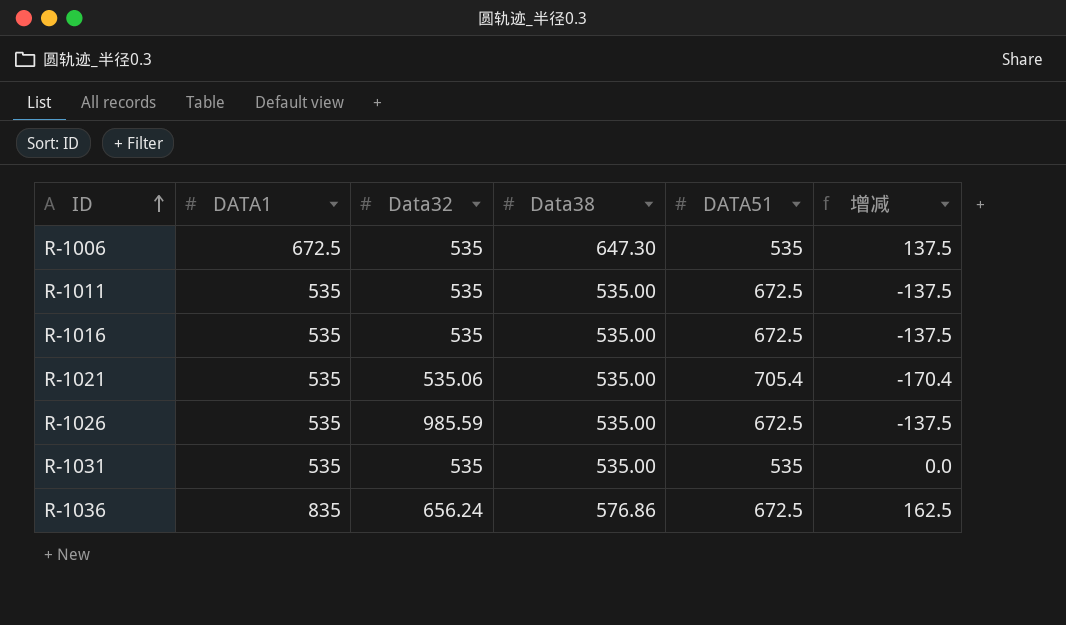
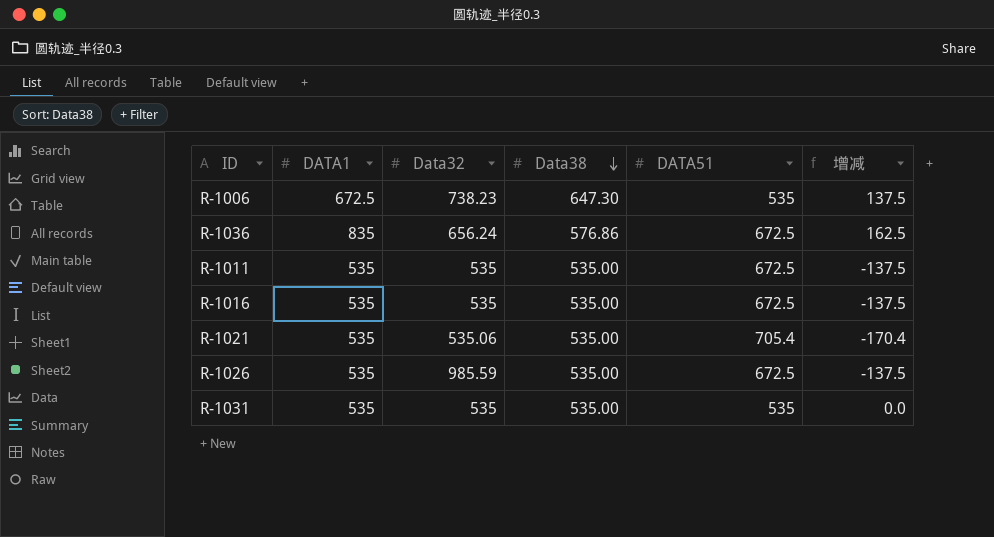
row order: ID ascending -> Data38 descending
R-1006 | Data32: 535 -> 738.23

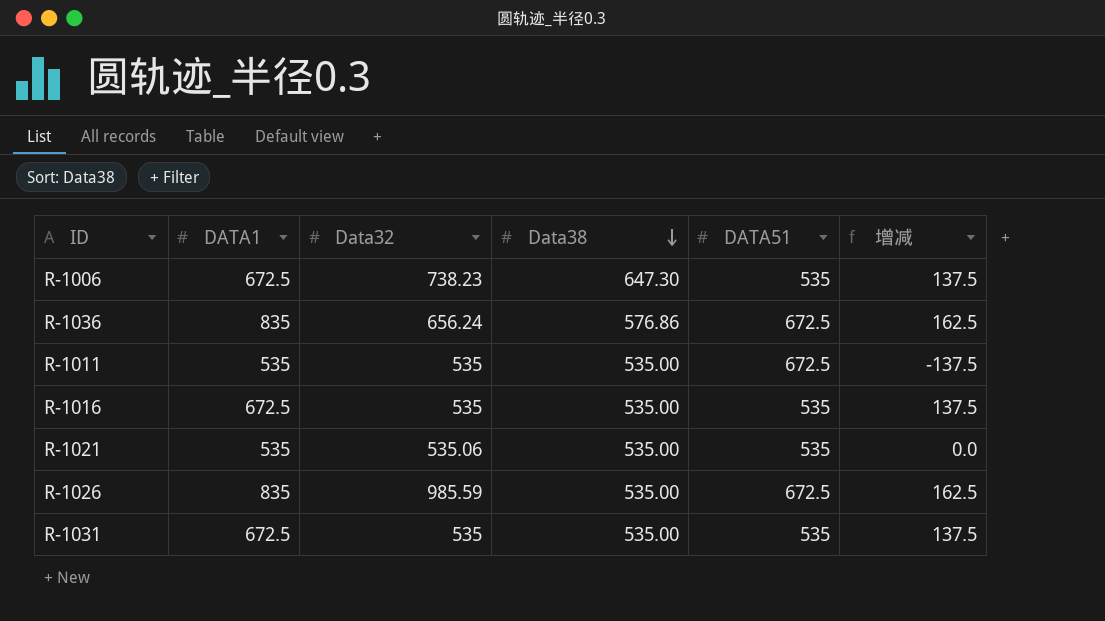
R-1016 | DATA1: 535 -> 672.5
R-1016 | DATA51: 672.5 -> 535
R-1016 | 增减: -137.5 -> 137.5
R-1021 | DATA51: 705.4 -> 535
R-1021 | 增减: -170.4 -> 0.0
R-1026 | DATA1: 535 -> 835
R-1026 | 增减: -137.5 -> 162.5
R-1031 | DATA1: 535 -> 672.5
R-1031 | 增减: 0.0 -> 137.5

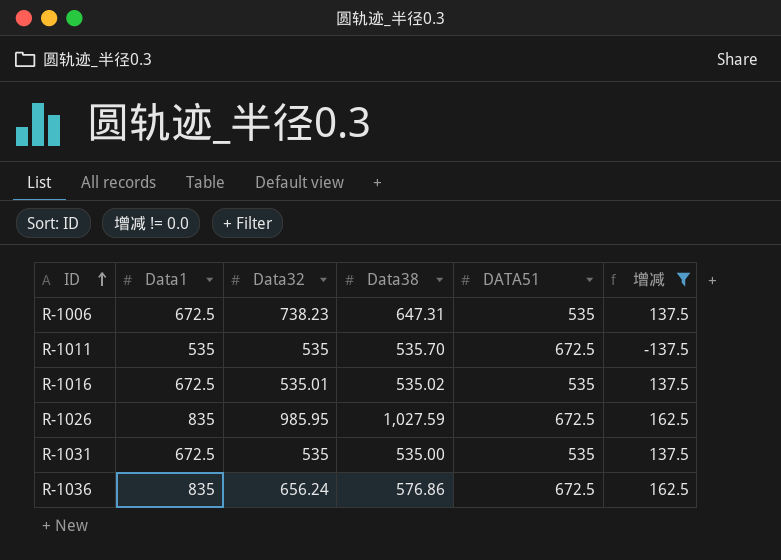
filter: none -> 增减 != 0.0
row order: Data38 descending -> ID ascending
column name: DATA1 -> Data1
R-1006 | Data38: 647.30 -> 647.31
R-1011 | Data38: 535.00 -> 535.70
R-1016 | Data32: 535 -> 535.01
R-1016 | Data38: 535.00 -> 535.02
R-1026 | Data32: 985.59 -> 985.95
R-1026 | Data38: 535.00 -> 1,027.59

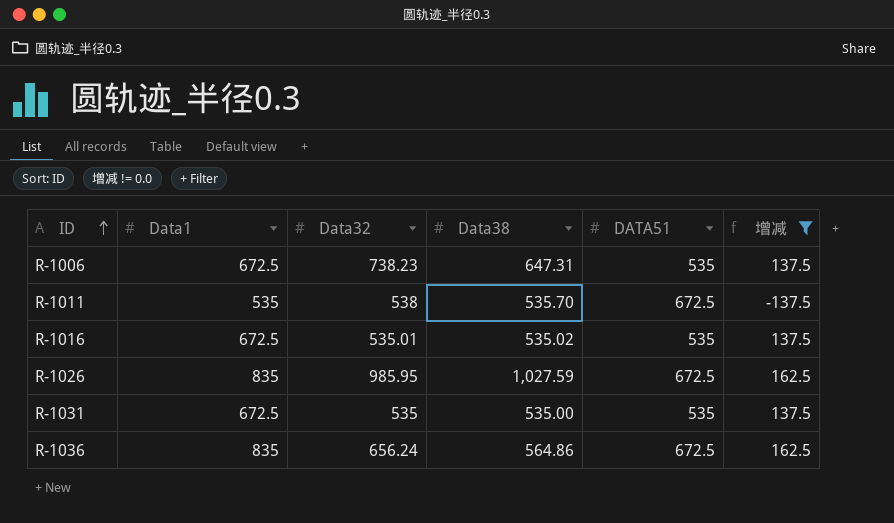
R-1011 | Data32: 535 -> 538
R-1036 | Data38: 576.86 -> 564.86

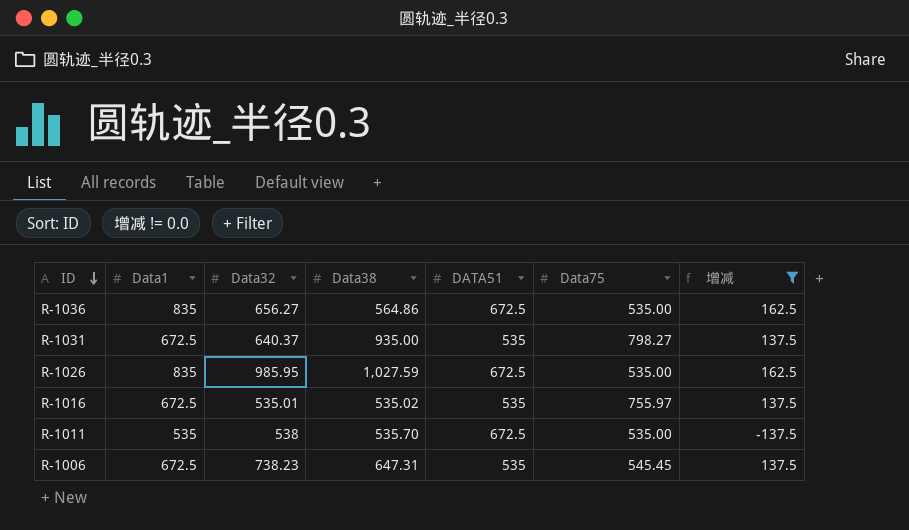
row order: ID ascending -> ID descending
column Data75 | position: none -> 6
R-1036 | Data32: 656.24 -> 656.27
R-1031 | Data32: 535 -> 640.37
R-1031 | Data38: 535.00 -> 935.00

